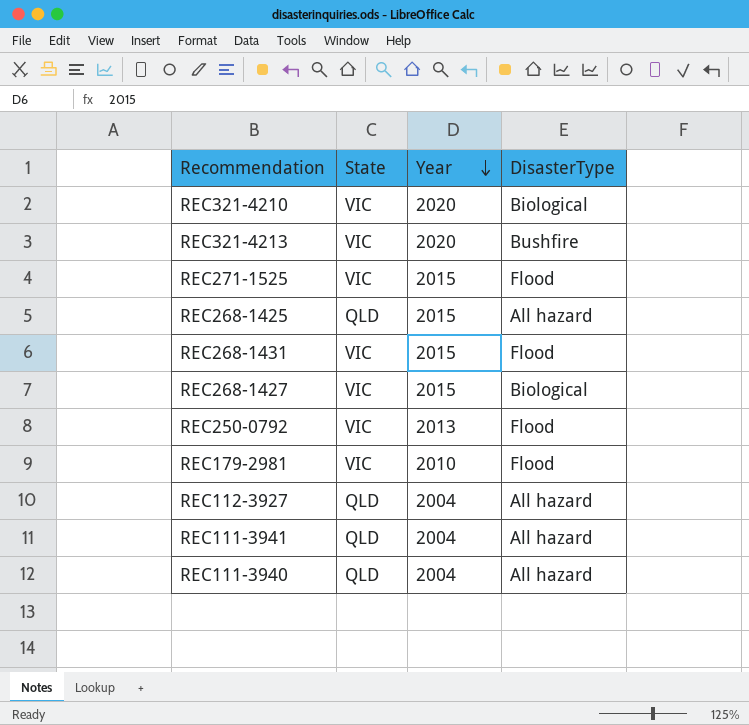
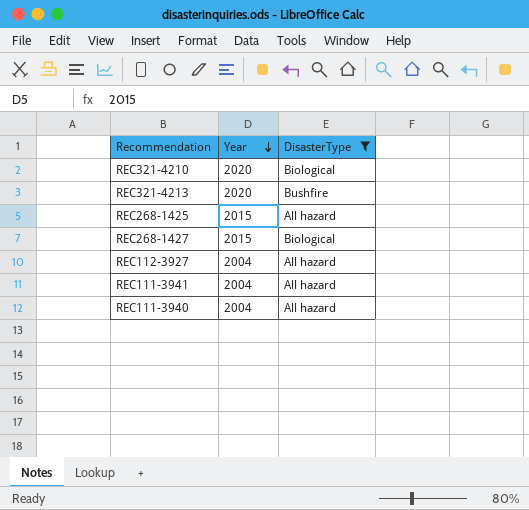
filter: none -> DisasterType != Flood
column State | position: 2 -> none

